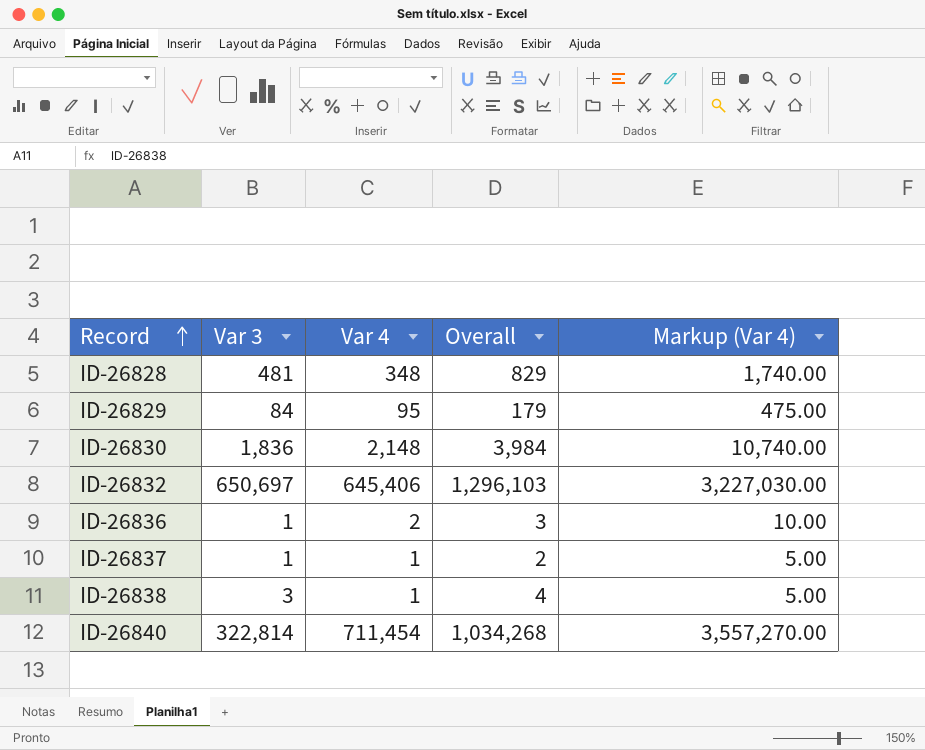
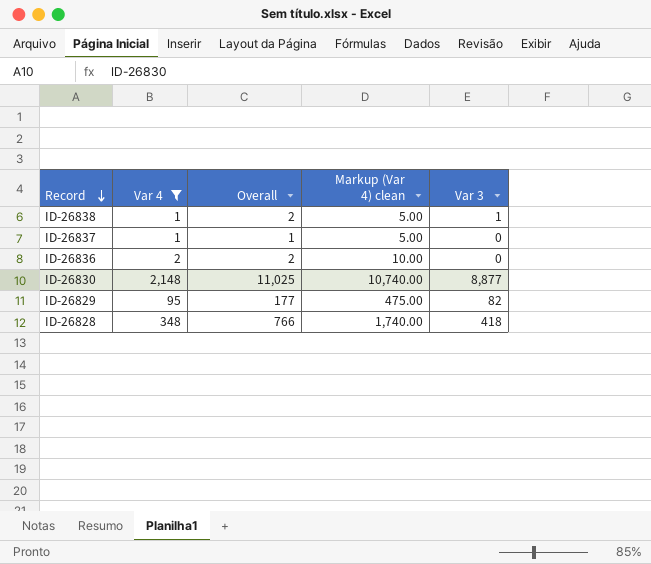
filter: none -> Var 4 <= 2,148
row order: Record ascending -> Record descending
column name: Markup (Var 4) -> Markup (Var 4) clean
column Var 3 | position: 2 -> 5
ID-26838 | Overall: 4 -> 2
ID-26838 | Var 3: 3 -> 1
ID-26837 | Overall: 2 -> 1
ID-26837 | Var 3: 1 -> 0
ID-26836 | Overall: 3 -> 2
ID-26836 | Var 3: 1 -> 0
ID-26830 | Overall: 3,984 -> 11,025
ID-26830 | Var 3: 1,836 -> 8,877
ID-26829 | Overall: 179 -> 177
ID-26829 | Var 3: 84 -> 82
ID-26828 | Overall: 829 -> 766
ID-26828 | Var 3: 481 -> 418

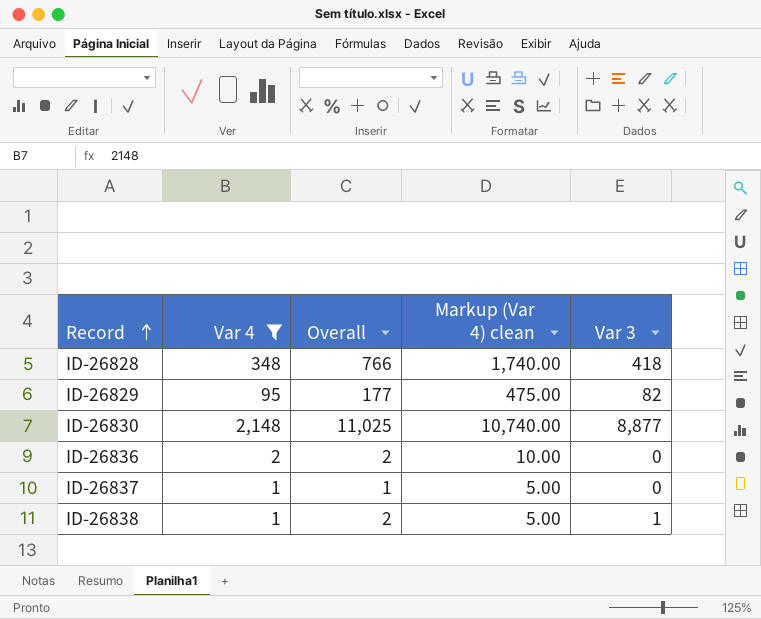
row order: Record descending -> Record ascending

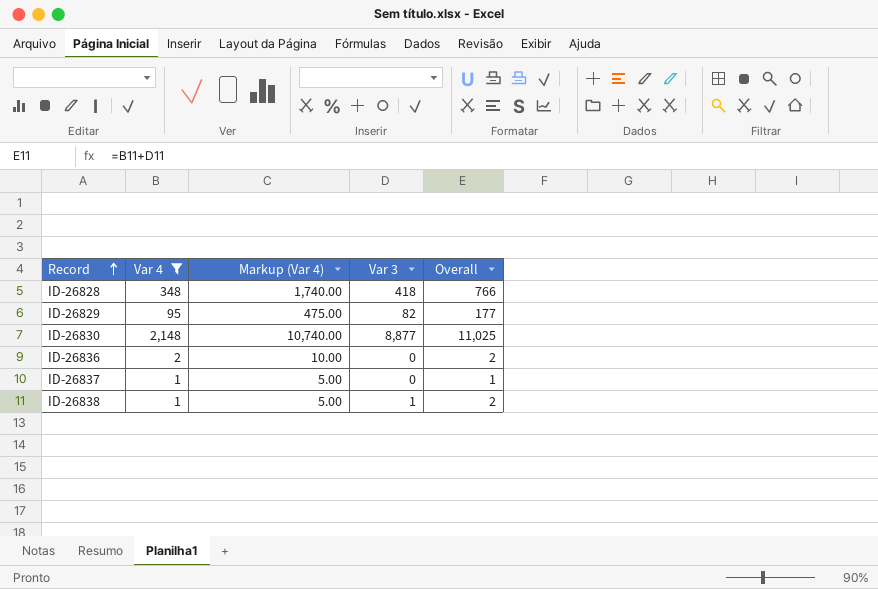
column name: Markup (Var 4) clean -> Markup (Var 4)
column Overall | position: 3 -> 5

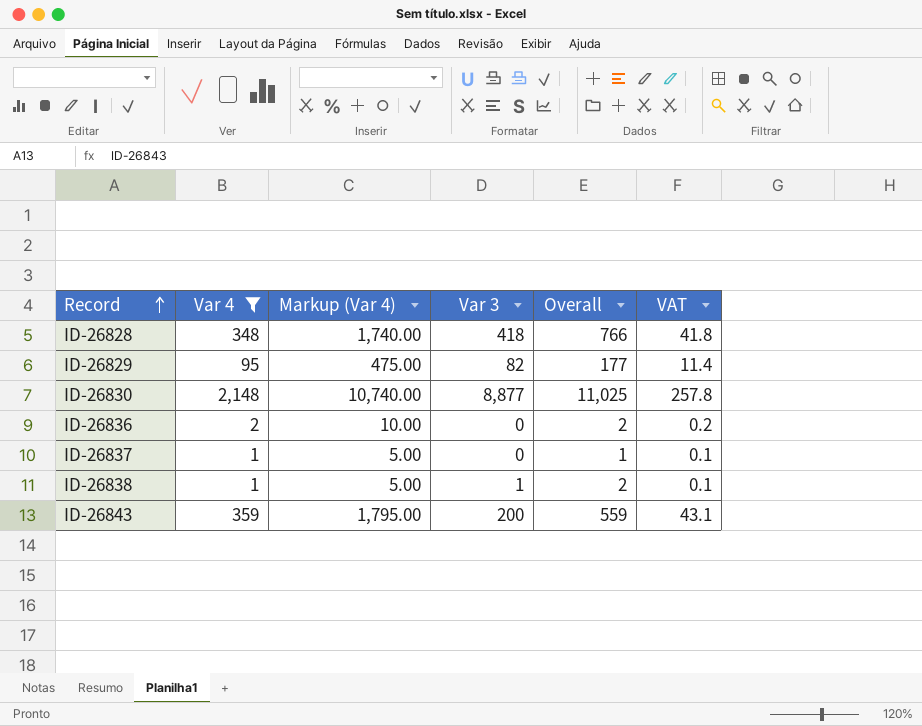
column VAT | formula: none -> [Var 4] * 0.12
row ID-26843: none -> 359 | 1,795.00 | 200 | 559 | 43.1

